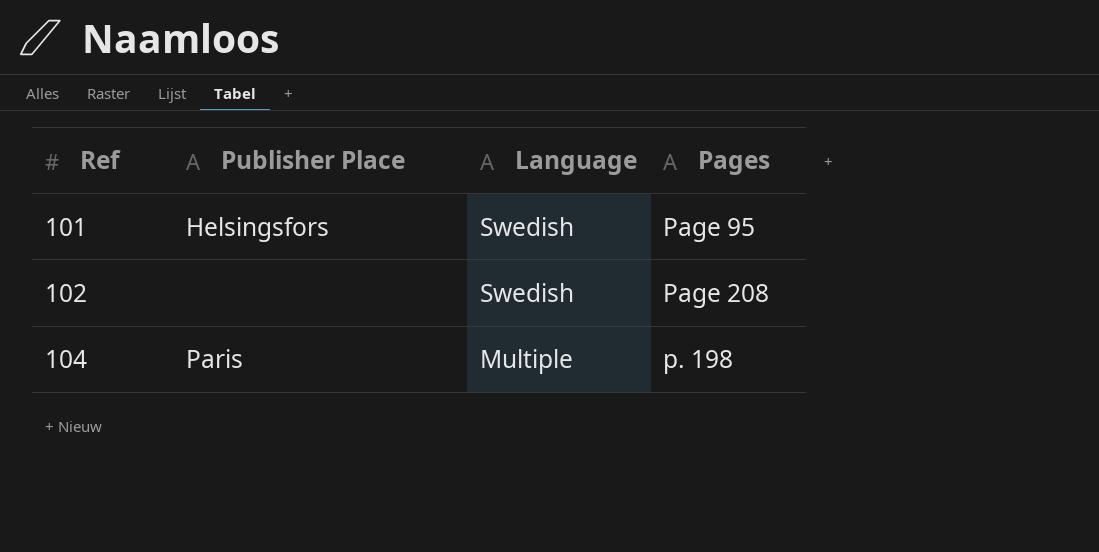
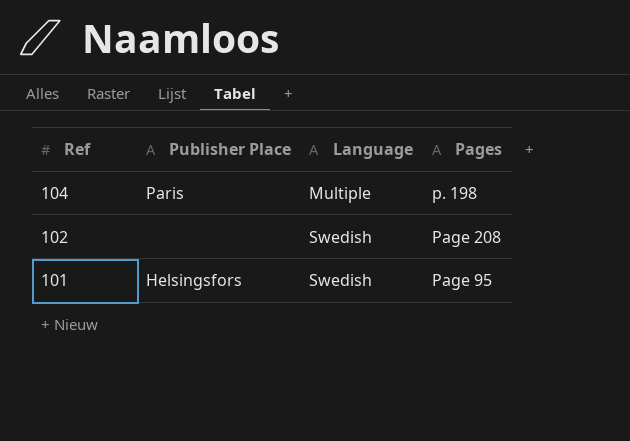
row order: Ref ascending -> Ref descending

